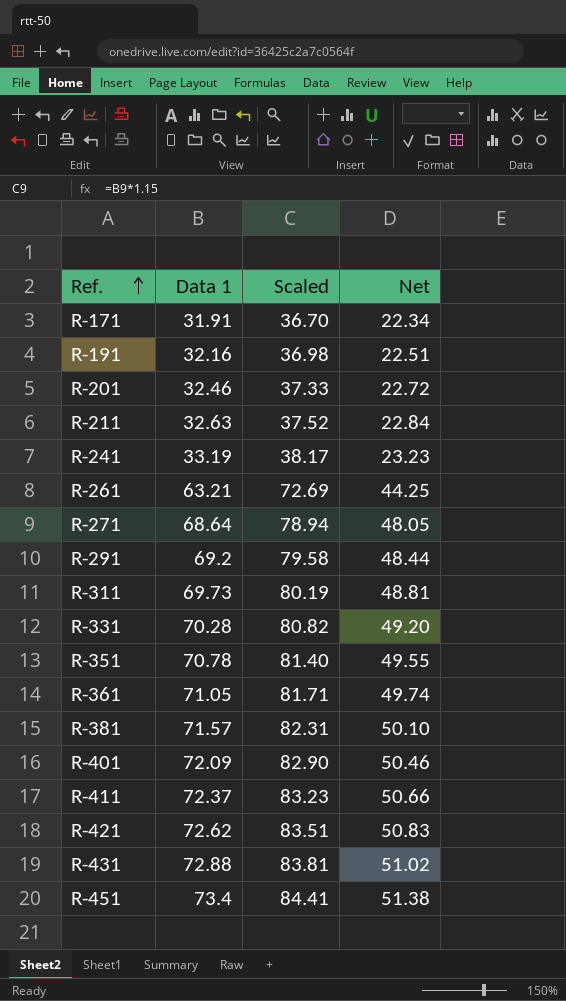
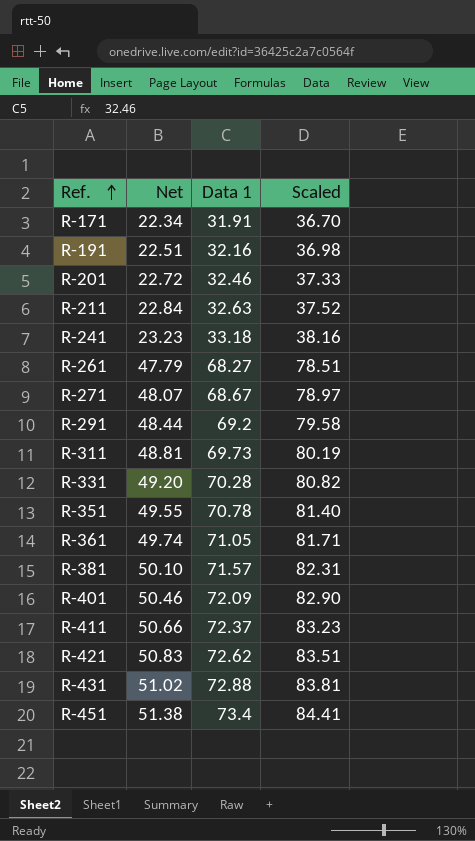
column Net | position: 4 -> 2
R-241 | Data 1: 33.19 -> 33.18
R-241 | Scaled: 38.17 -> 38.16
R-261 | Net: 44.25 -> 47.79
R-261 | Data 1: 63.21 -> 68.27
R-261 | Scaled: 72.69 -> 78.51
R-271 | Net: 48.05 -> 48.07
R-271 | Data 1: 68.64 -> 68.67
R-271 | Scaled: 78.94 -> 78.97

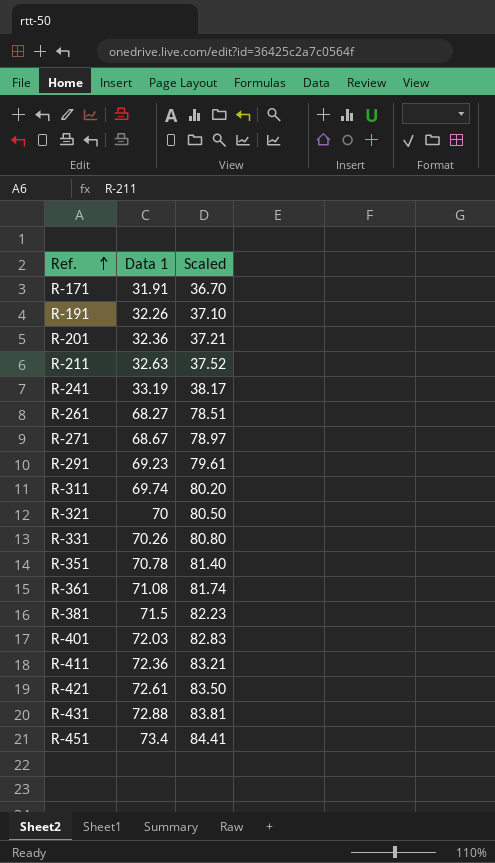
column Net | formula: [Data 1] * 0.7 -> none
R-191 | Data 1: 32.16 -> 32.26
R-191 | Scaled: 36.98 -> 37.10
R-201 | Data 1: 32.46 -> 32.36
R-201 | Scaled: 37.33 -> 37.21
R-241 | Data 1: 33.18 -> 33.19
R-241 | Scaled: 38.16 -> 38.17
R-291 | Data 1: 69.2 -> 69.23
R-291 | Scaled: 79.58 -> 79.61
R-311 | Data 1: 69.73 -> 69.74
R-311 | Scaled: 80.19 -> 80.20
row R-321: none -> 70 | 80.50
R-331 | Data 1: 70.28 -> 70.26
R-331 | Scaled: 80.82 -> 80.80
R-361 | Data 1: 71.05 -> 71.08
R-361 | Scaled: 81.71 -> 81.74
R-381 | Data 1: 71.57 -> 71.5
R-381 | Scaled: 82.31 -> 82.23
R-401 | Data 1: 72.09 -> 72.03
R-401 | Scaled: 82.90 -> 82.83
R-411 | Data 1: 72.37 -> 72.36
R-411 | Scaled: 83.23 -> 83.21
R-421 | Data 1: 72.62 -> 72.61
R-421 | Scaled: 83.51 -> 83.50

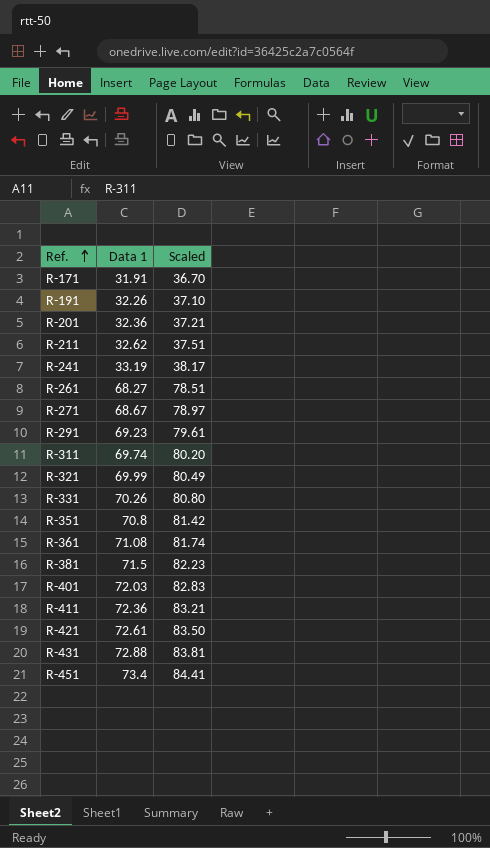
R-211 | Data 1: 32.63 -> 32.62
R-211 | Scaled: 37.52 -> 37.51
R-321 | Data 1: 70 -> 69.99
R-321 | Scaled: 80.50 -> 80.49
R-351 | Data 1: 70.78 -> 70.8
R-351 | Scaled: 81.40 -> 81.42

